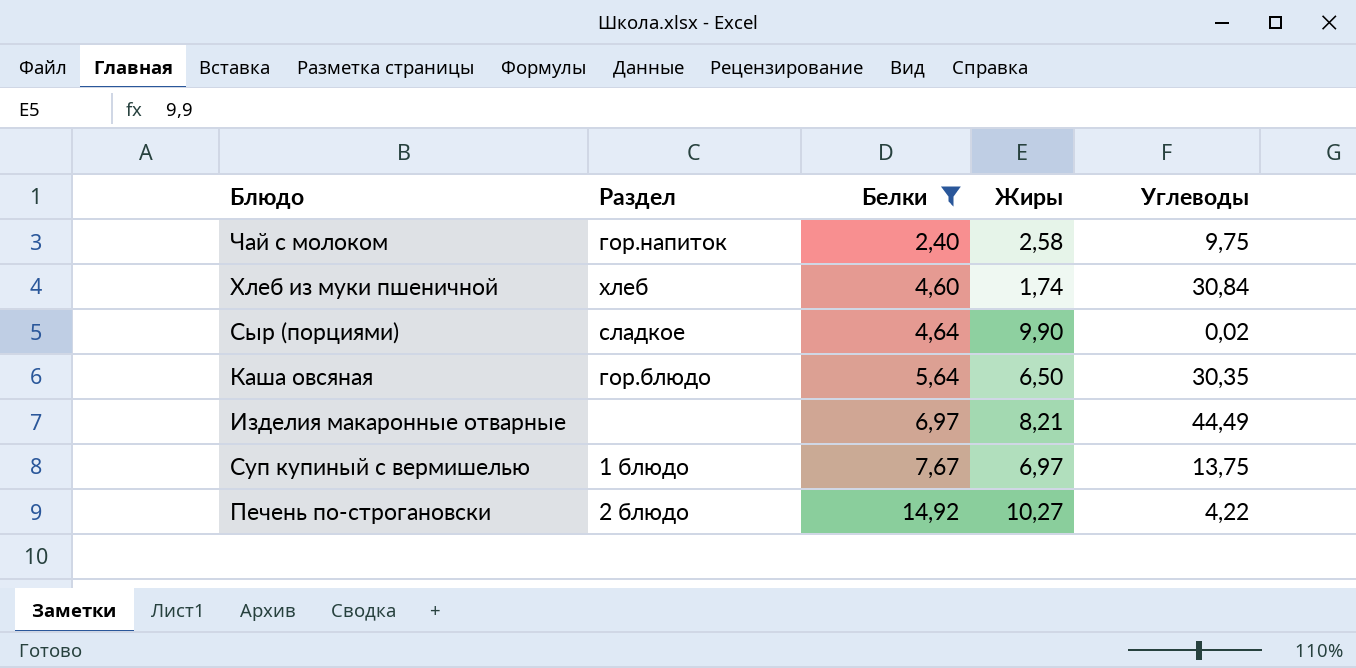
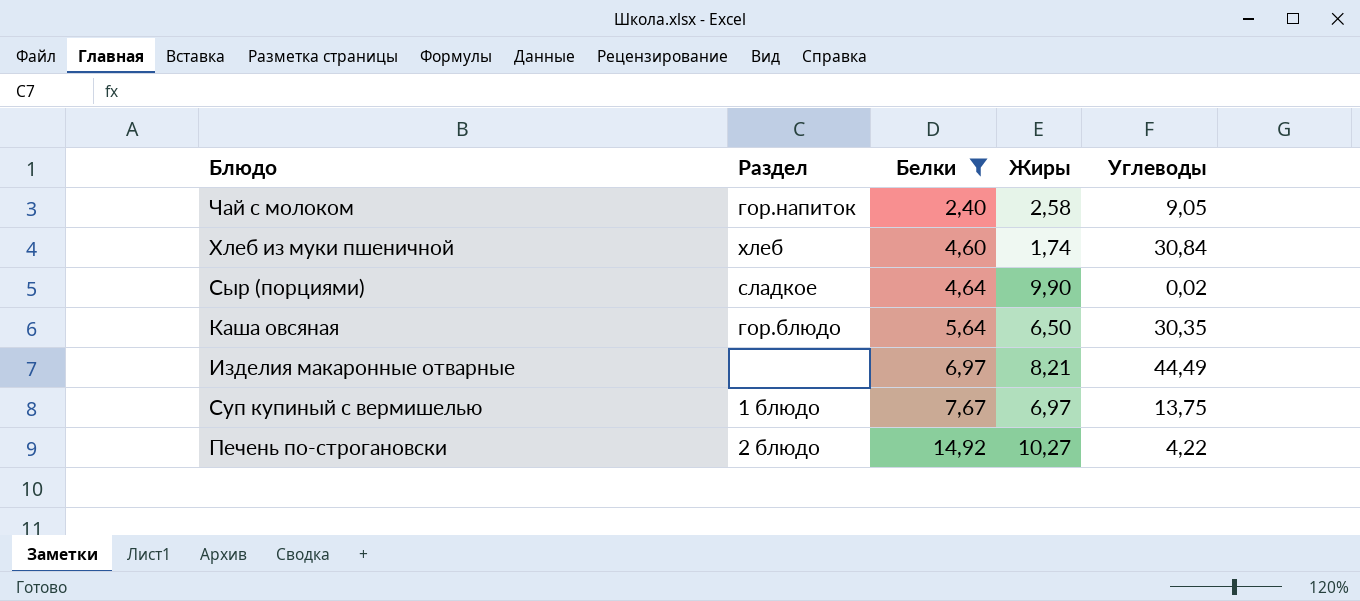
Чай с молоком | Углеводы: 9,75 -> 9,05

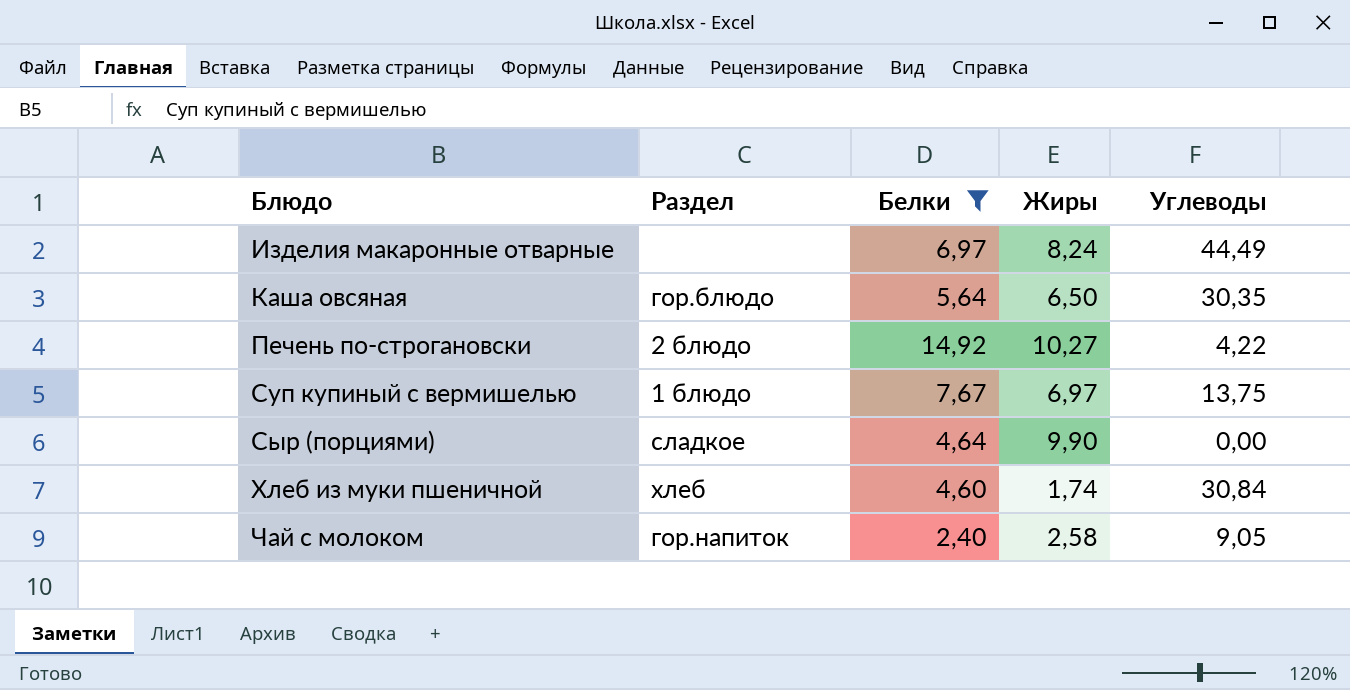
row order: Белки ascending -> Блюдо ascending
Изделия макаронные отварные | Жиры: 8,21 -> 8,24
Сыр (порциями) | Углеводы: 0,02 -> 0,00

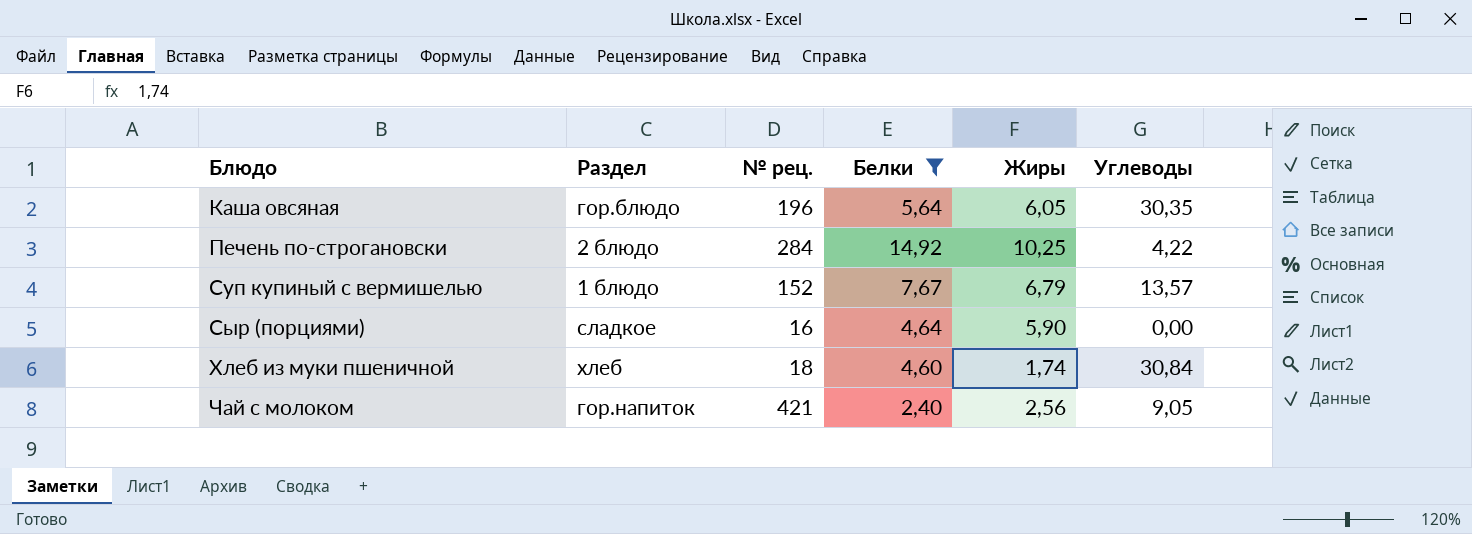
column № рец. | position: none -> 3
row Изделия макаронные отварные: none | 6,97 | 8,24 | 44,49 -> none
Каша овсяная | Жиры: 6,50 -> 6,05
Печень по-строгановски | Жиры: 10,27 -> 10,25
Суп купиный c вермишелью | Жиры: 6,97 -> 6,79
Суп купиный c вермишелью | Углеводы: 13,75 -> 13,57
Сыр (порциями) | Жиры: 9,90 -> 5,90
Чай с молоком | Жиры: 2,58 -> 2,56

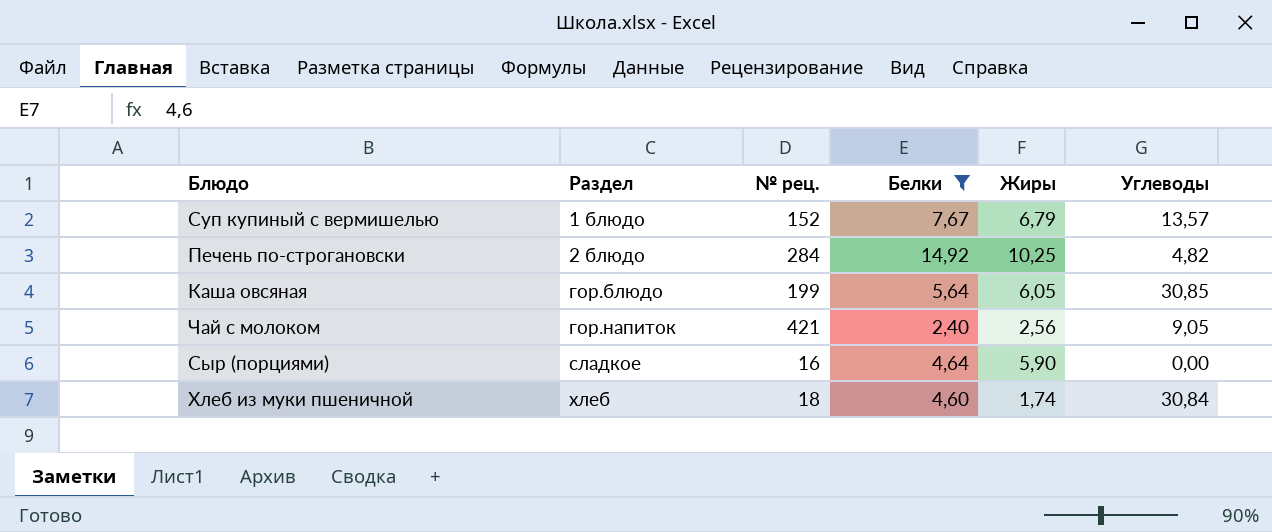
row order: Блюдо ascending -> Раздел ascending
Печень по-строгановски | Углеводы: 4,22 -> 4,82
Каша овсяная | № рец.: 196 -> 199
Каша овсяная | Углеводы: 30,35 -> 30,85

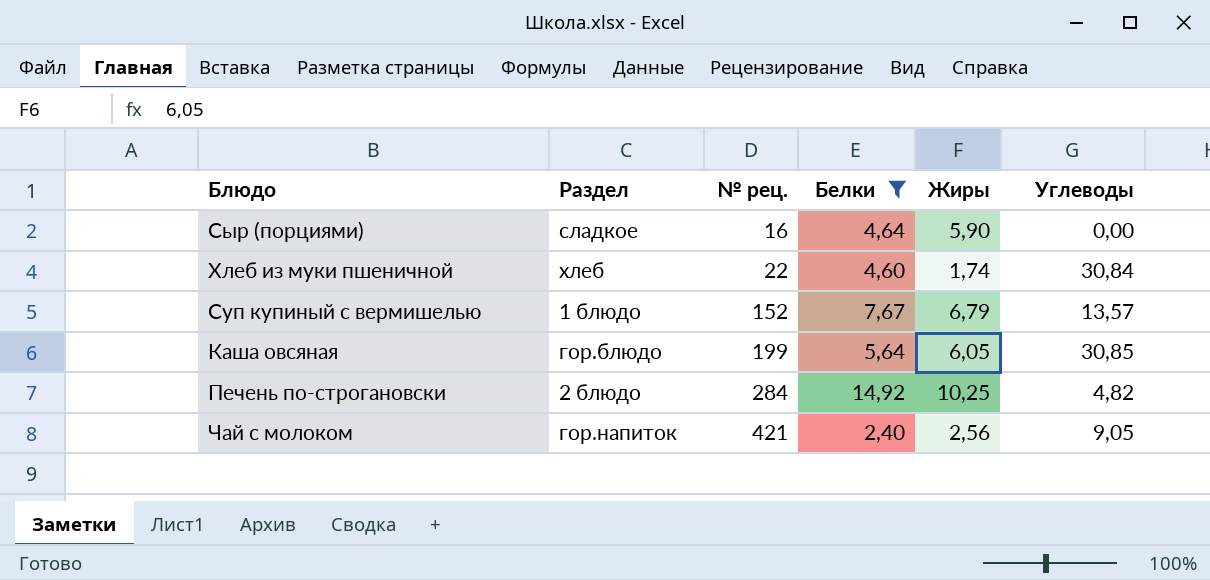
row order: Раздел ascending -> № рец. ascending
Хлеб из муки пшеничной | № рец.: 18 -> 22

